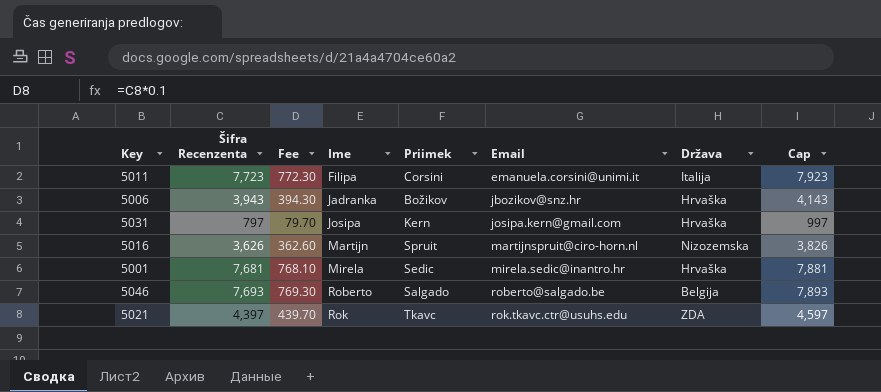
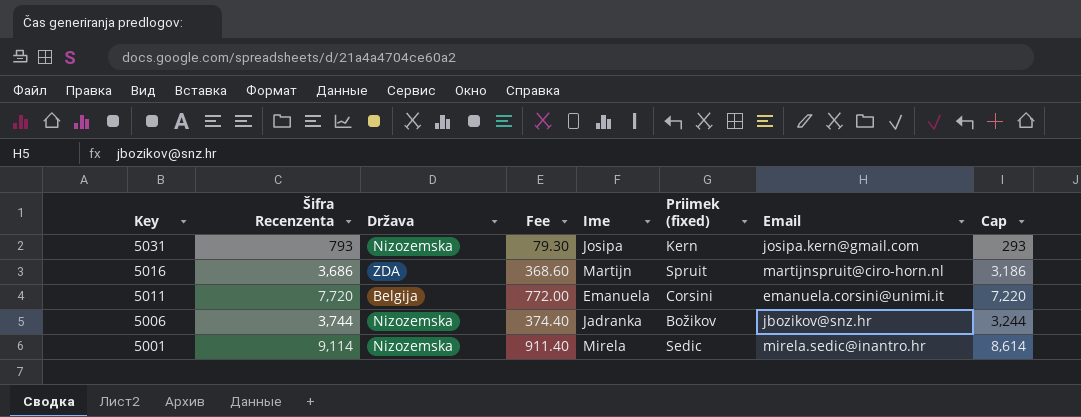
row order: Ime ascending -> Key descending
column Država | position: 7 -> 3
column name: Priimek -> Priimek (fixed)
column Cap | formula: [Šifra Recenzenta] + 200 -> [Šifra Recenzenta] - 500
row 5046: 7,693 | 769.30 | Roberto | Salgado | roberto@salgado.be | Belgija | 7,893 -> none
row 5021: 4,397 | 439.70 | Rok | Tkavc | rok.tkavc.ctr@usuhs.edu | ZDA | 4,597 -> none
5031 | Šifra Recenzenta: 797 -> 793
5031 | Država: Hrvaška -> Nizozemska
5031 | Fee: 79.70 -> 79.30
5016 | Šifra Recenzenta: 3,626 -> 3,686
5016 | Država: Nizozemska -> ZDA
5016 | Fee: 362.60 -> 368.60
5011 | Šifra Recenzenta: 7,723 -> 7,720
5011 | Država: Italija -> Belgija
5011 | Fee: 772.30 -> 772.00
5011 | Ime: Filipa -> Emanuela
5006 | Šifra Recenzenta: 3,943 -> 3,744
5006 | Država: Hrvaška -> Nizozemska
5006 | Fee: 394.30 -> 374.40
5001 | Šifra Recenzenta: 7,681 -> 9,114
5001 | Država: Hrvaška -> Nizozemska
5001 | Fee: 768.10 -> 911.40

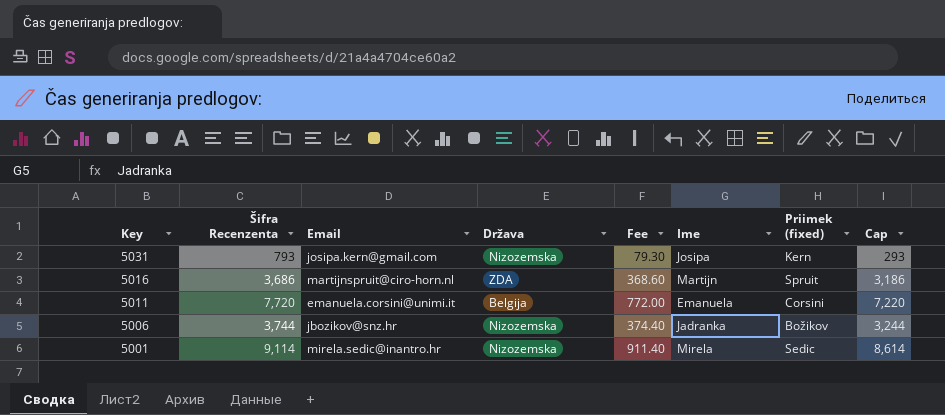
column Email | position: 7 -> 3

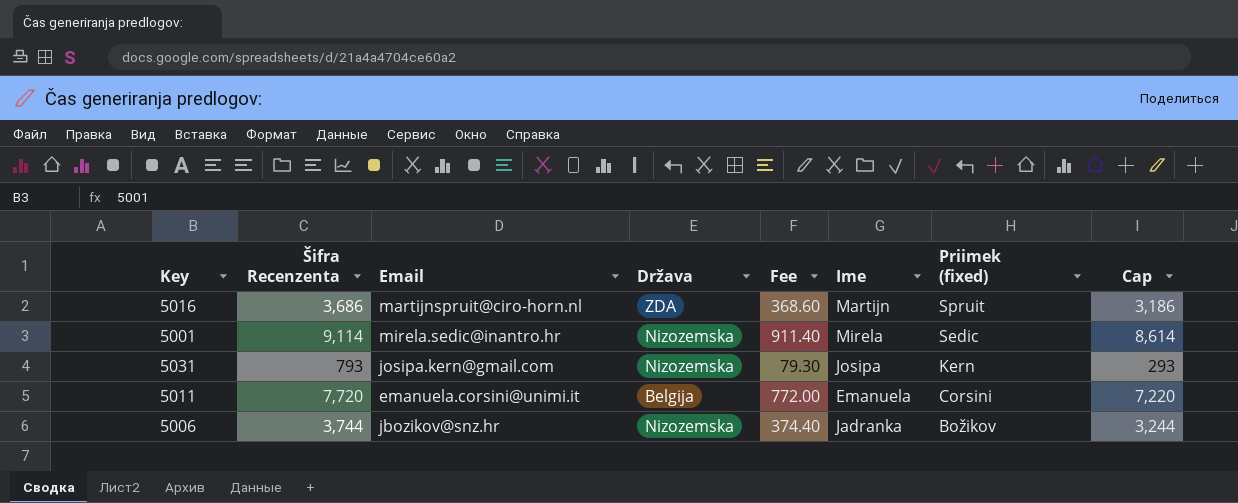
row order: Key descending -> Priimek (fixed) descending

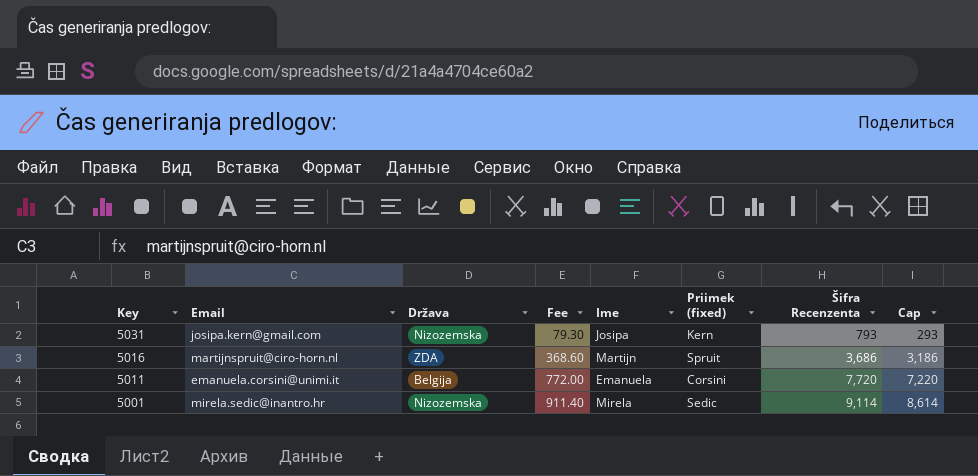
row order: Priimek (fixed) descending -> Key descending
column Šifra Recenzenta | position: 2 -> 7
row 5006: 3,744 | jbozikov@snz.hr | Nizozemska | 374.40 | Jadranka | Božikov | 3,244 -> none

